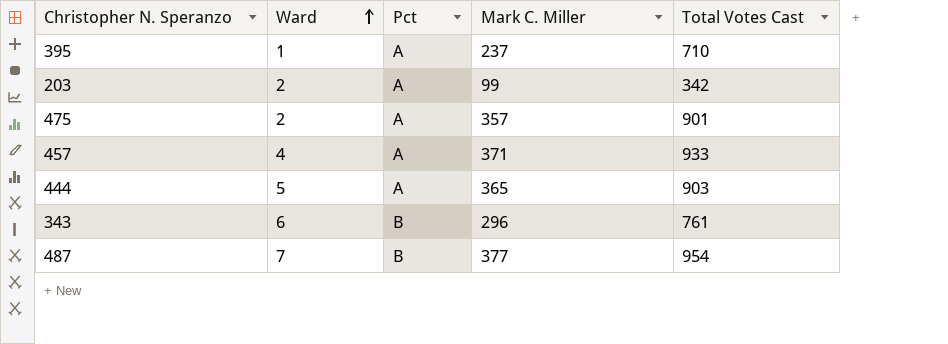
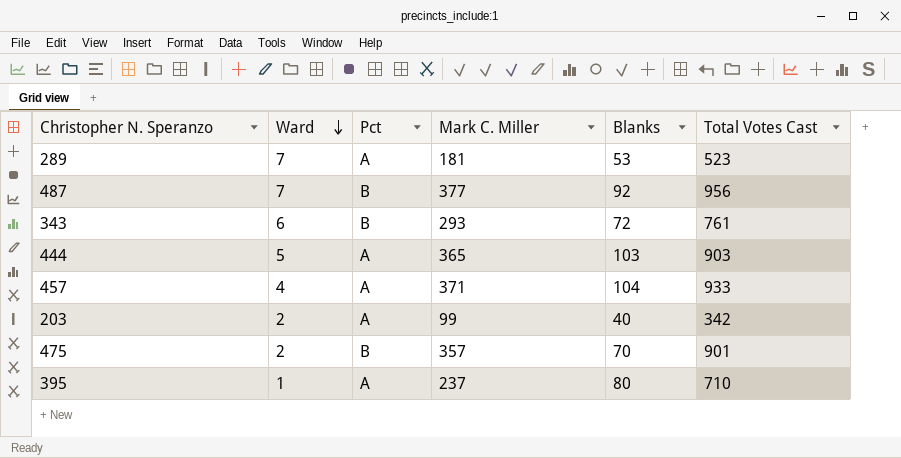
row order: Ward ascending -> Ward descending
column Blanks | position: none -> 5
row 289: none -> 7 | A | 181 | 53 | 523
487 | Total Votes Cast: 954 -> 956
343 | Mark C. Miller: 296 -> 293
475 | Pct: A -> B

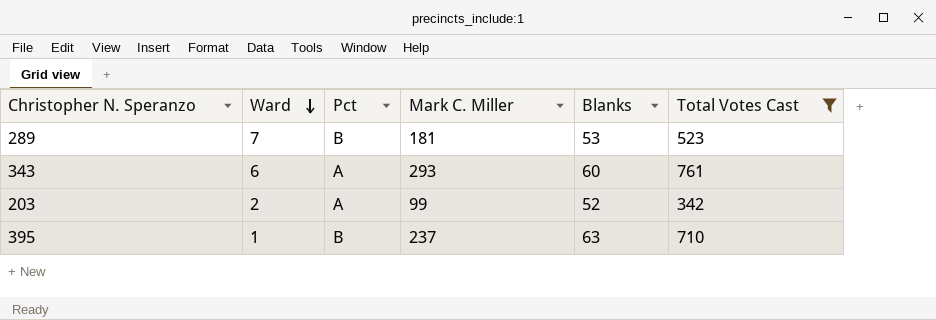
filter: none -> Total Votes Cast <= 761
289 | Pct: A -> B
343 | Pct: B -> A
343 | Blanks: 72 -> 60
203 | Blanks: 40 -> 52
395 | Pct: A -> B
395 | Blanks: 80 -> 63

